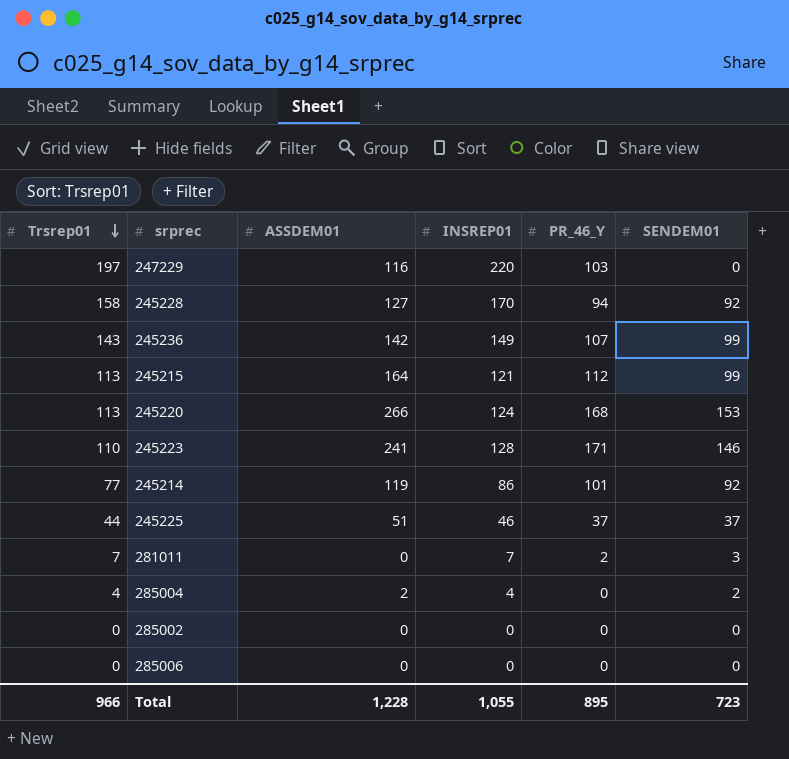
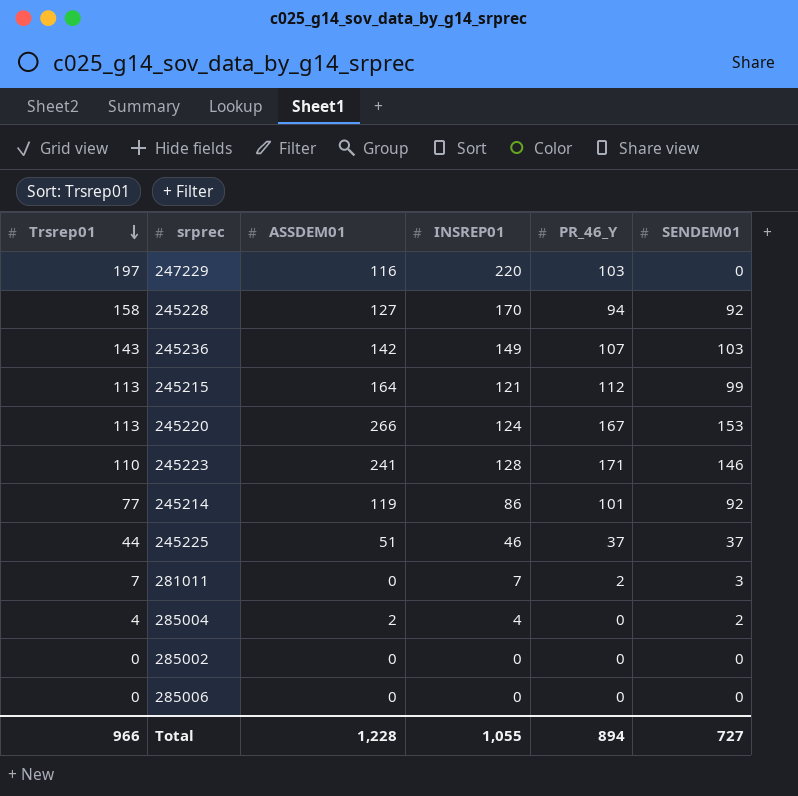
245236 | SENDEM01: 99 -> 103
245220 | PR_46_Y: 168 -> 167
Total | PR_46_Y: 895 -> 894
Total | SENDEM01: 723 -> 727

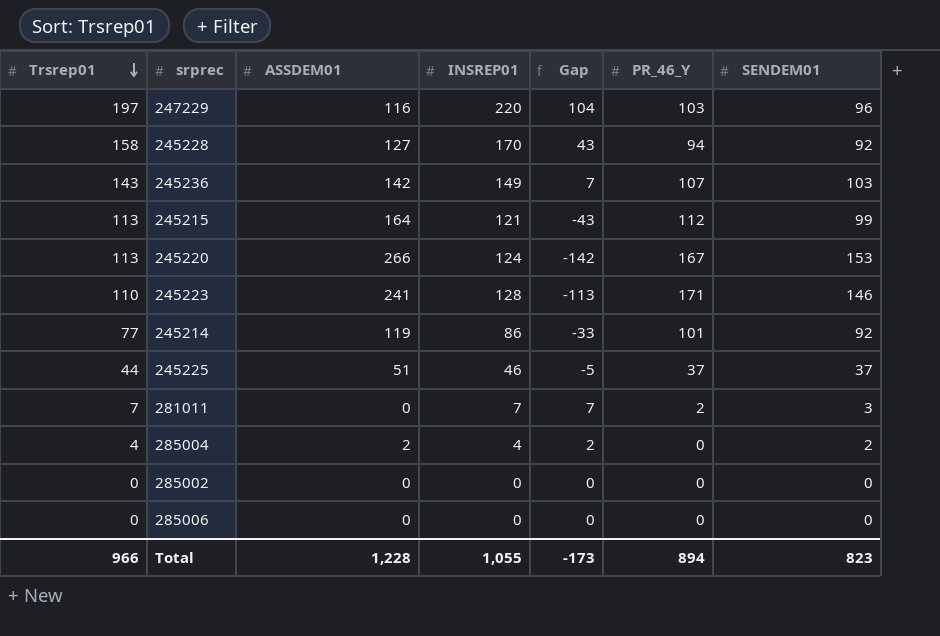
column Gap | formula: none -> [INSREP01] - [ASSDEM01]
247229 | SENDEM01: 0 -> 96
Total | SENDEM01: 727 -> 823

